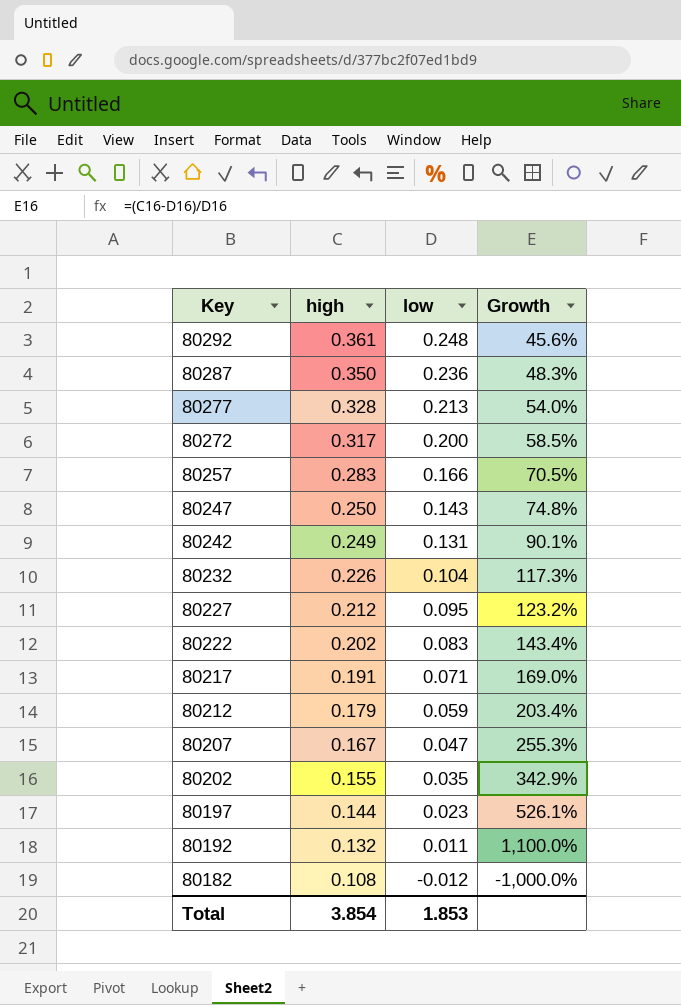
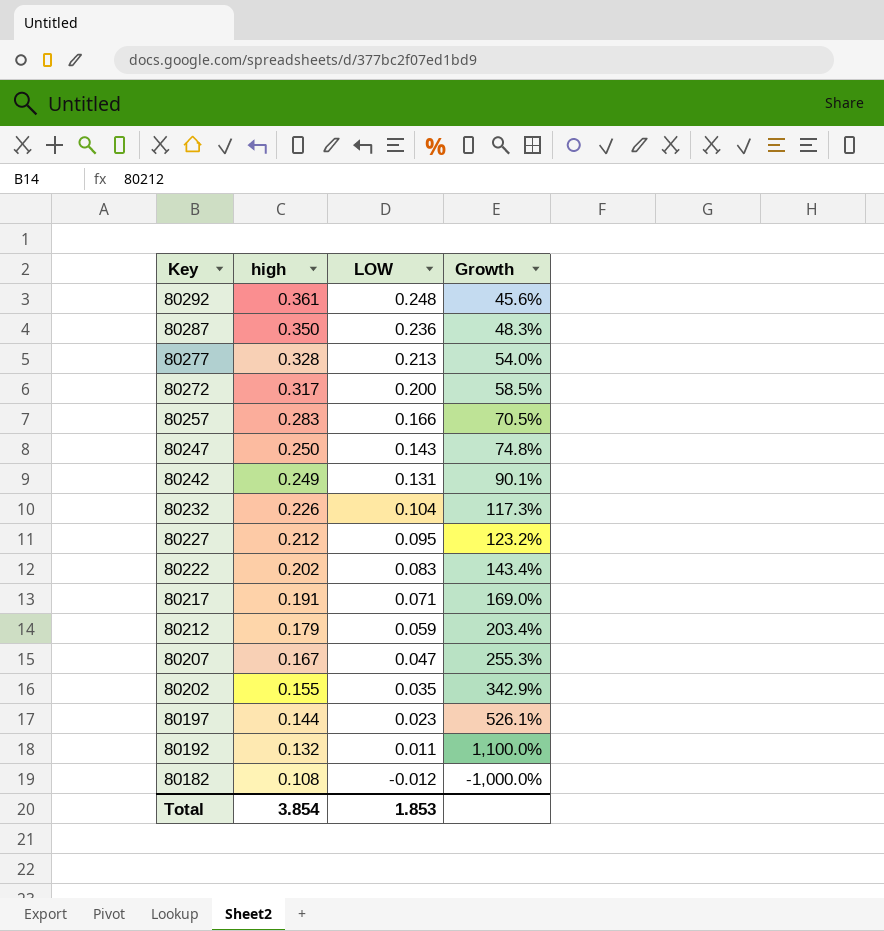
column name: low -> LOW

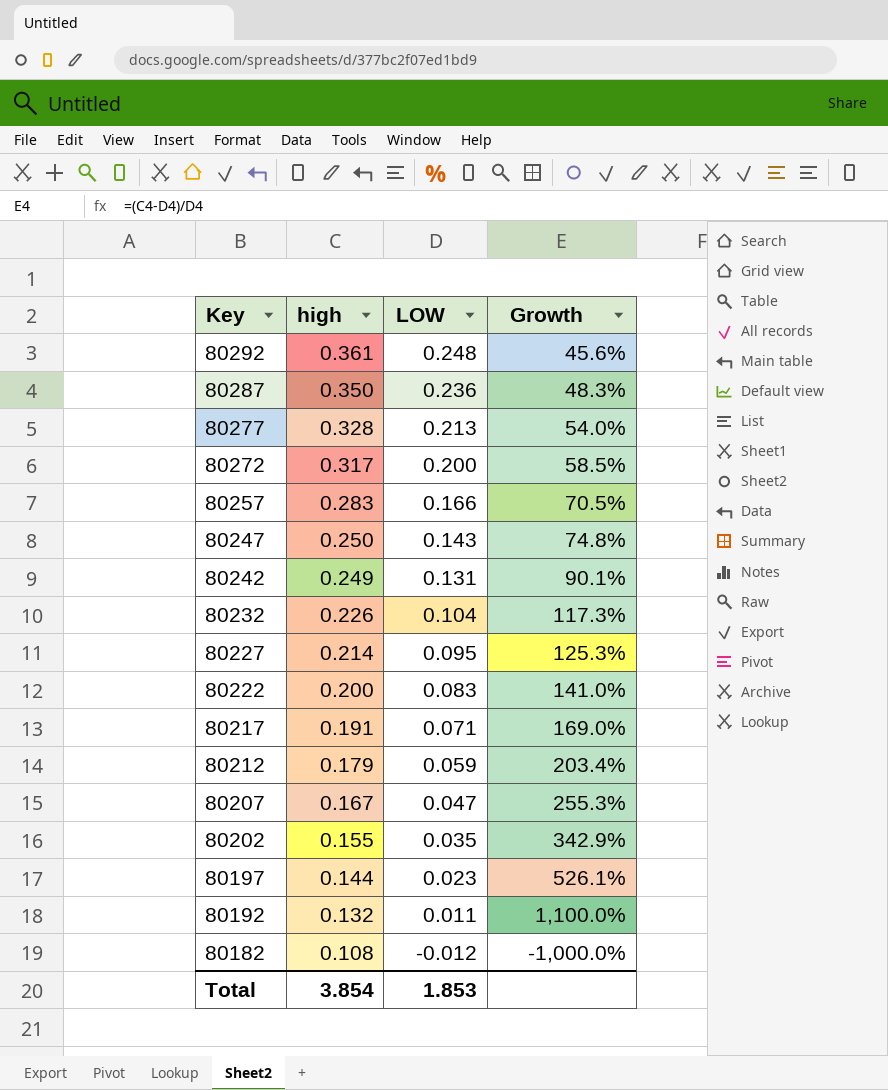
80227 | high: 0.212 -> 0.214
80227 | Growth: 123.2% -> 125.3%
80222 | high: 0.202 -> 0.200
80222 | Growth: 143.4% -> 141.0%

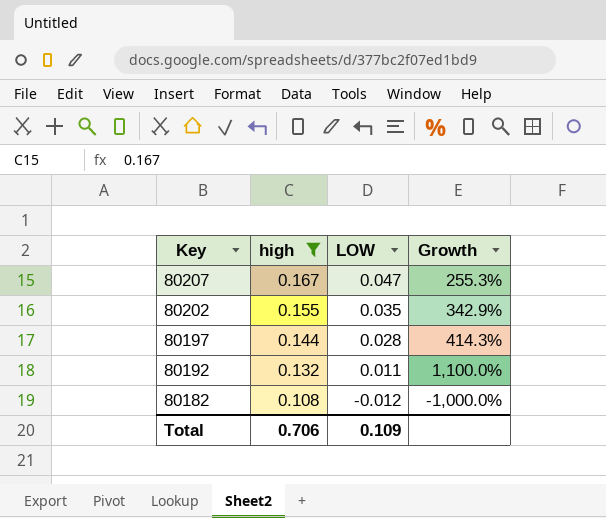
filter: none -> high <= 0.167
80197 | LOW: 0.023 -> 0.028
80197 | Growth: 526.1% -> 414.3%
Total | high: 3.854 -> 0.706
Total | LOW: 1.853 -> 0.109

